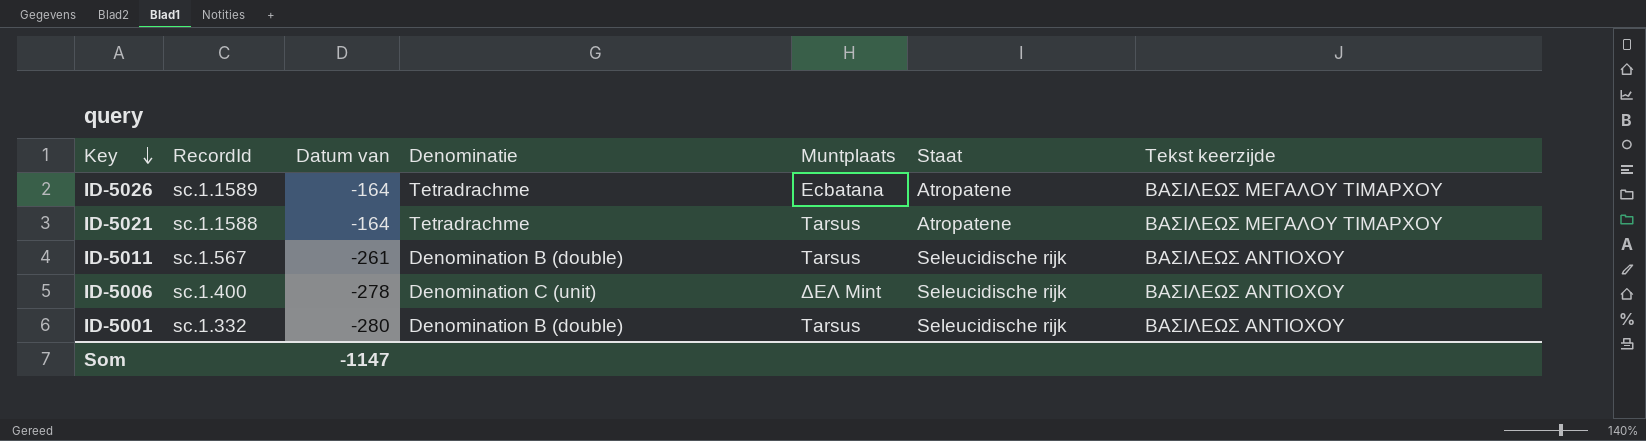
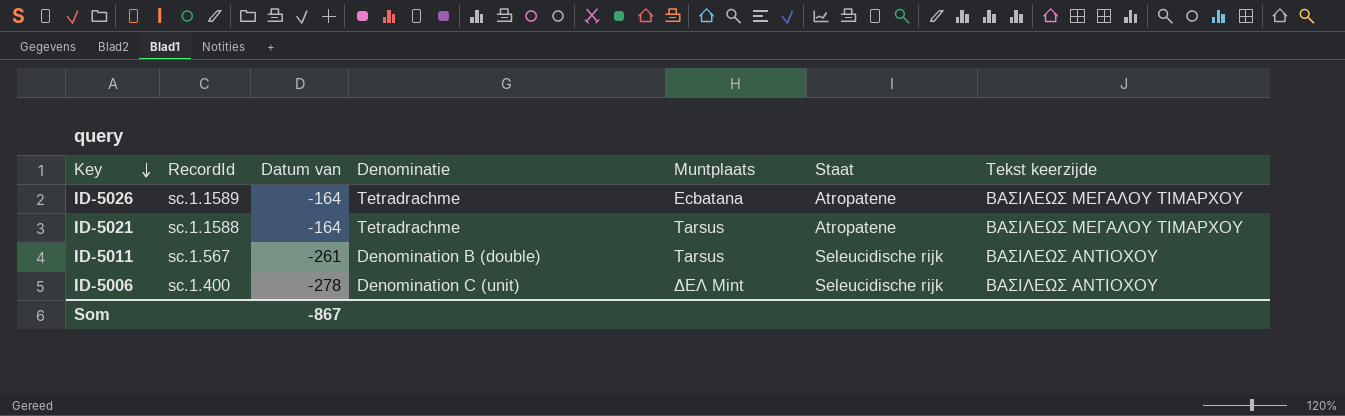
row ID-5001: sc.1.332 | -280 | Denomination B (double) | Tarsus | Seleucidische rijk | BAΣΙΛΕΩΣ ANTIOXOY -> none
Som | Datum van: -1147 -> -867

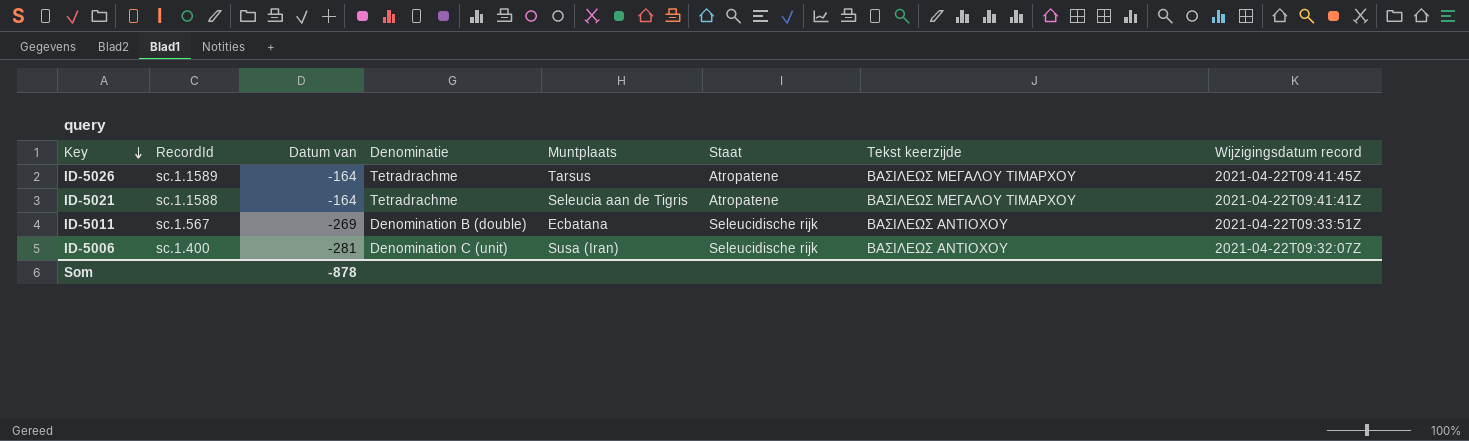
column Wijzigingsdatum record | position: none -> 8
ID-5026 | Muntplaats: Ecbatana -> Tarsus
ID-5021 | Muntplaats: Tarsus -> Seleucia aan de Tigris
ID-5011 | Datum van: -261 -> -269
ID-5011 | Muntplaats: Tarsus -> Ecbatana
ID-5006 | Datum van: -278 -> -281
ID-5006 | Muntplaats: ΔEΛ Mint -> Susa (Iran)
Som | Datum van: -867 -> -878

